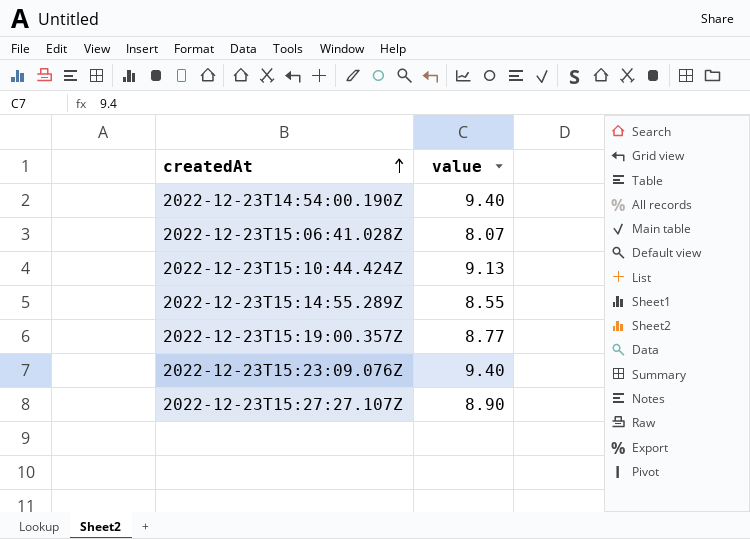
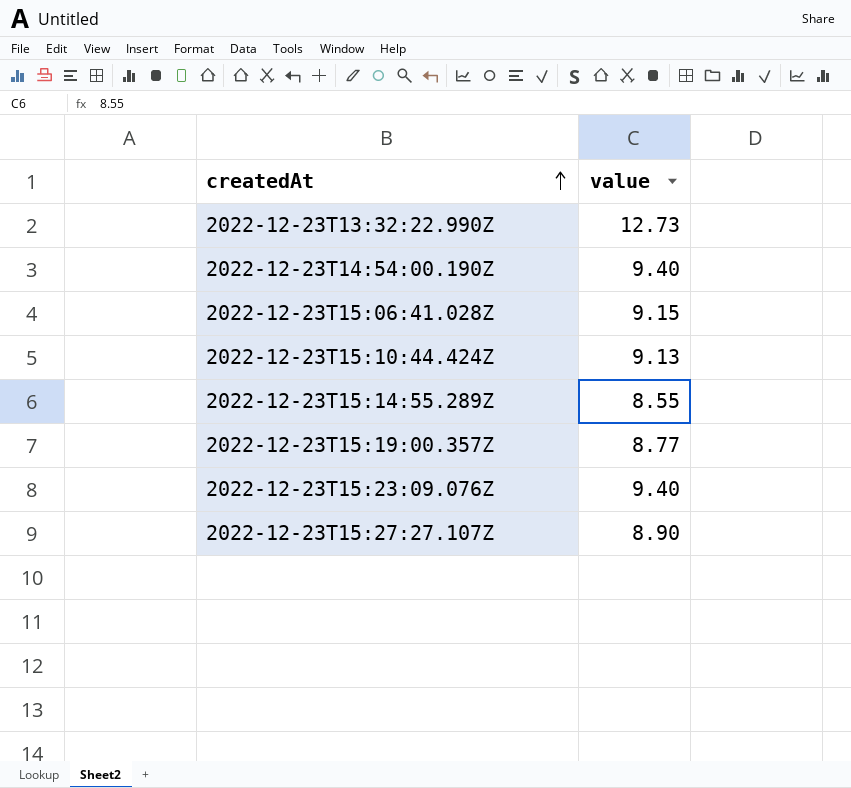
row 2022-12-23T13:32:22.990Z: none -> 12.73
2022-12-23T15:06:41.028Z | value: 8.07 -> 9.15

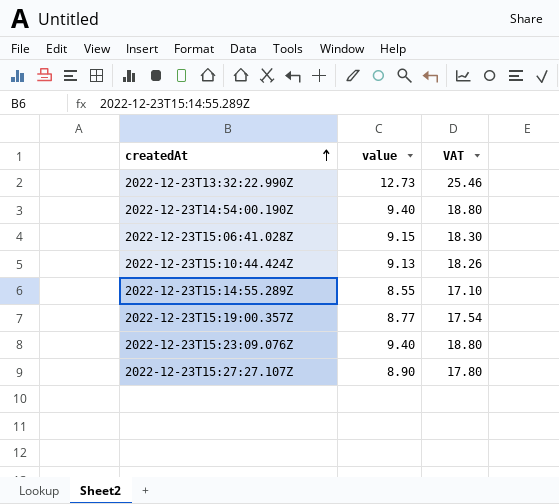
column VAT | formula: none -> [value] * 2

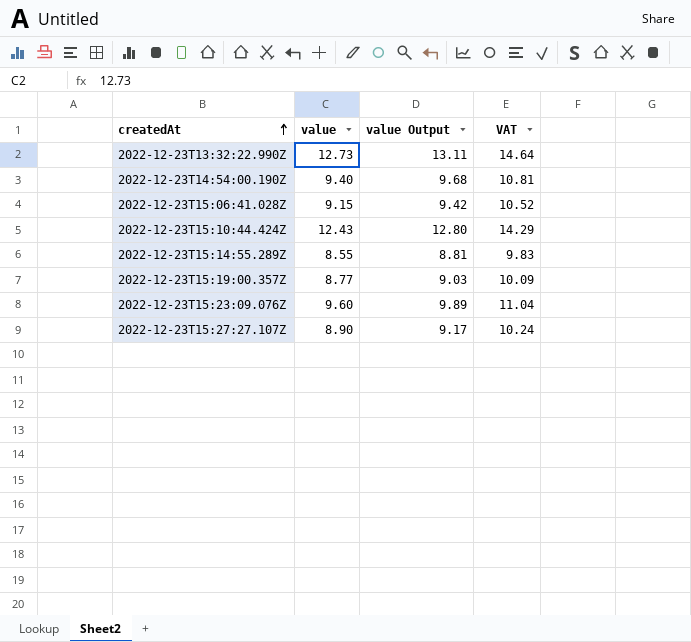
column value Output | formula: none -> [value] * 1.03
column VAT | formula: [value] * 2 -> [value] * 1.15
2022-12-23T15:10:44.424Z | value: 9.13 -> 12.43
2022-12-23T15:23:09.076Z | value: 9.40 -> 9.60

